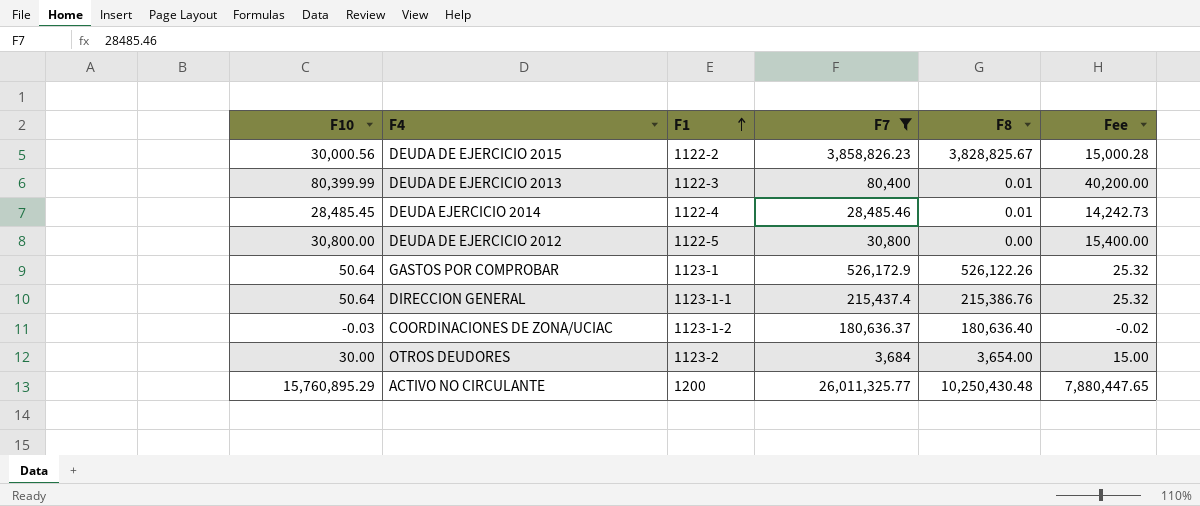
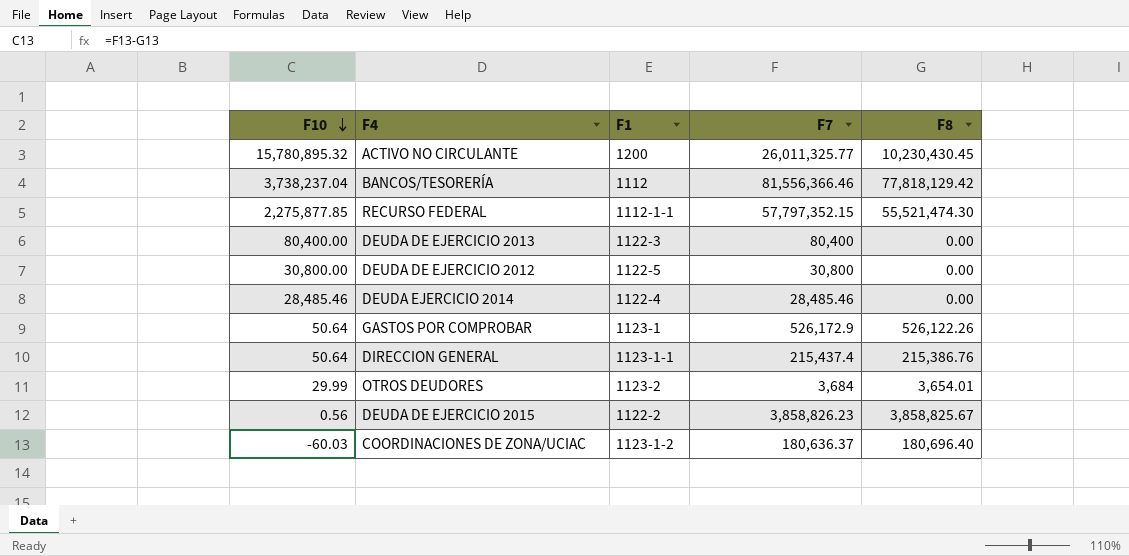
filter: F7 <= 26,011,325.77 -> none
row order: F1 ascending -> F10 descending
column Fee | formula: [F10] * 0.5 -> none
ACTIVO NO CIRCULANTE | F10: 15,760,895.29 -> 15,780,895.32
ACTIVO NO CIRCULANTE | F8: 10,250,430.48 -> 10,230,430.45
DEUDA DE EJERCICIO 2013 | F10: 80,399.99 -> 80,400.00
DEUDA DE EJERCICIO 2013 | F8: 0.01 -> 0.00
DEUDA EJERCICIO 2014 | F10: 28,485.45 -> 28,485.46
DEUDA EJERCICIO 2014 | F8: 0.01 -> 0.00
OTROS DEUDORES | F10: 30.00 -> 29.99
OTROS DEUDORES | F8: 3,654.00 -> 3,654.01
DEUDA DE EJERCICIO 2015 | F10: 30,000.56 -> 0.56
DEUDA DE EJERCICIO 2015 | F8: 3,828,825.67 -> 3,858,825.67
COORDINACIONES DE ZONA/UCIAC | F10: -0.03 -> -60.03
COORDINACIONES DE ZONA/UCIAC | F8: 180,636.40 -> 180,696.40

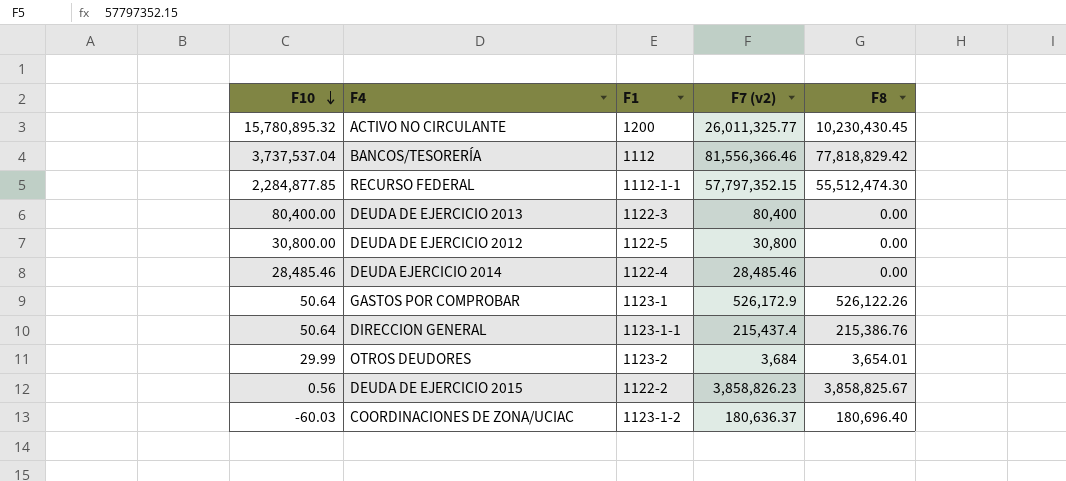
column name: F7 -> F7 (v2)
BANCOS/TESORERÍA | F10: 3,738,237.04 -> 3,737,537.04
BANCOS/TESORERÍA | F8: 77,818,129.42 -> 77,818,829.42
RECURSO FEDERAL | F10: 2,275,877.85 -> 2,284,877.85
RECURSO FEDERAL | F8: 55,521,474.30 -> 55,512,474.30

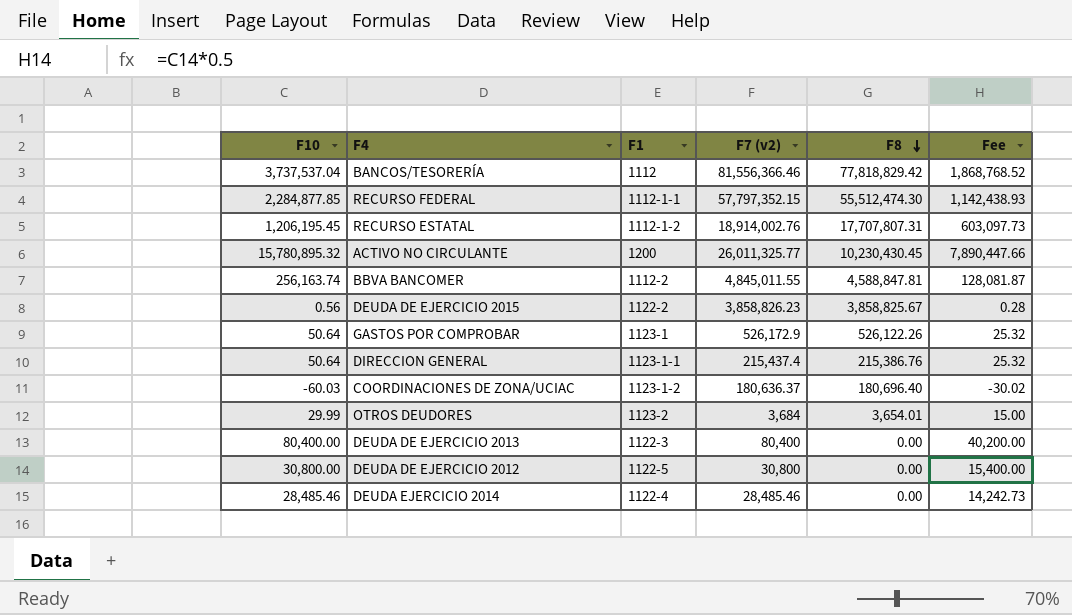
row order: F10 descending -> F8 descending
column Fee | formula: none -> [F10] * 0.5
row RECURSO ESTATAL: none -> 1,206,195.45 | 1112-1-2 | 18,914,002.76 | 17,707,807.31 | 603,097.73
row BBVA BANCOMER: none -> 256,163.74 | 1112-2 | 4,845,011.55 | 4,588,847.81 | 128,081.87

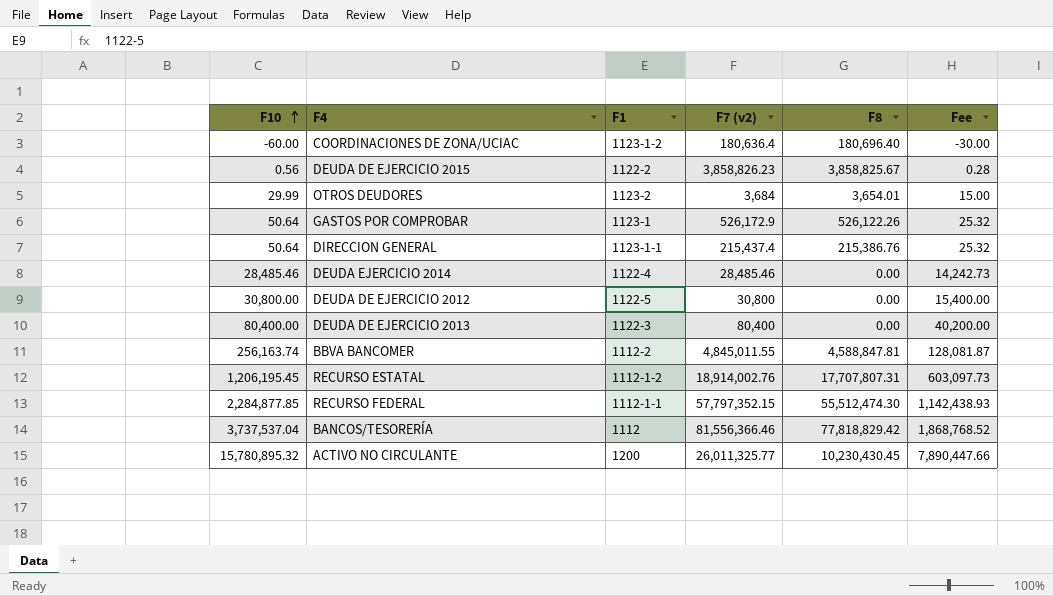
row order: F8 descending -> F10 ascending
COORDINACIONES DE ZONA/UCIAC | F10: -60.03 -> -60.00
COORDINACIONES DE ZONA/UCIAC | F7 (v2): 180,636.37 -> 180,636.4
COORDINACIONES DE ZONA/UCIAC | Fee: -30.02 -> -30.00

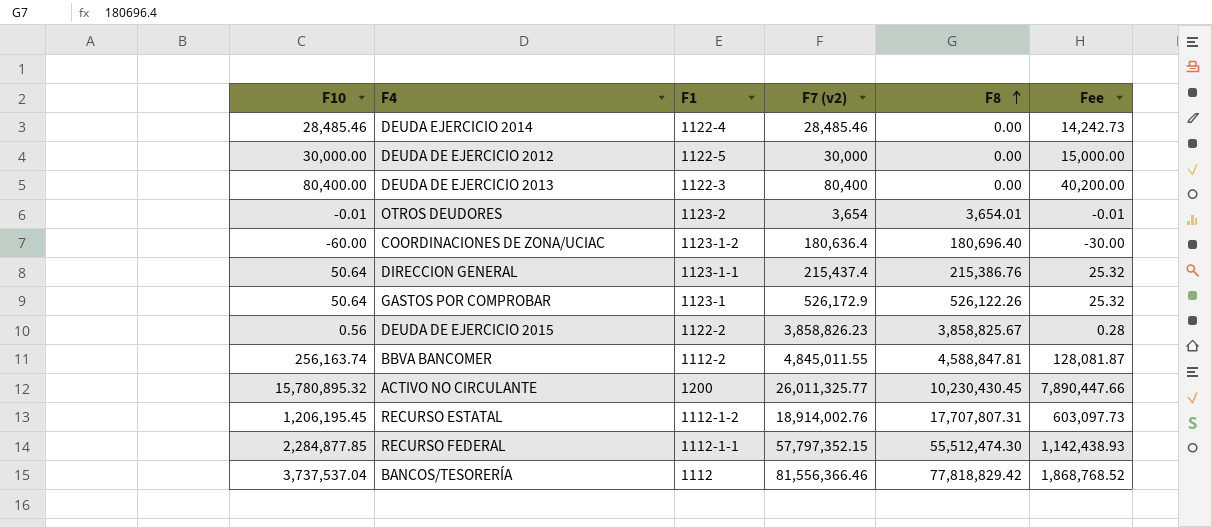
row order: F10 ascending -> F8 ascending
DEUDA DE EJERCICIO 2012 | F10: 30,800.00 -> 30,000.00
DEUDA DE EJERCICIO 2012 | F7 (v2): 30,800 -> 30,000
DEUDA DE EJERCICIO 2012 | Fee: 15,400.00 -> 15,000.00
OTROS DEUDORES | F10: 29.99 -> -0.01
OTROS DEUDORES | F7 (v2): 3,684 -> 3,654
OTROS DEUDORES | Fee: 15.00 -> -0.01

